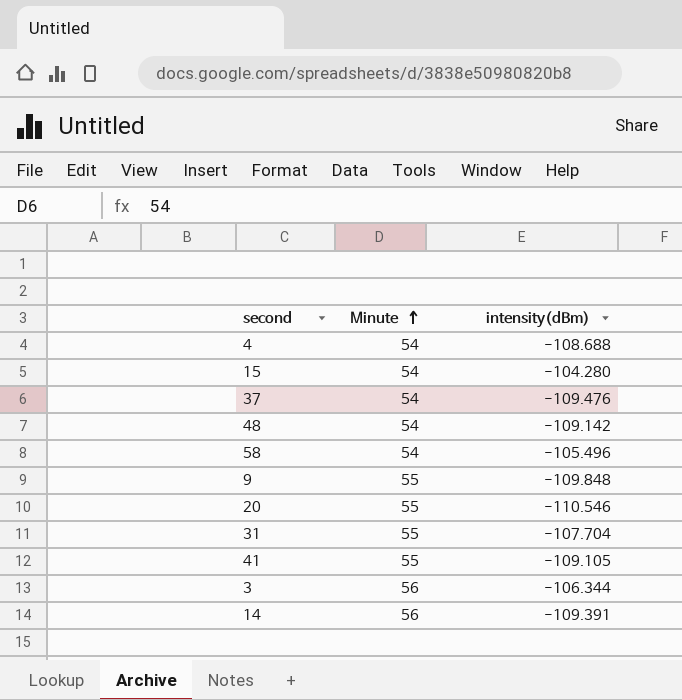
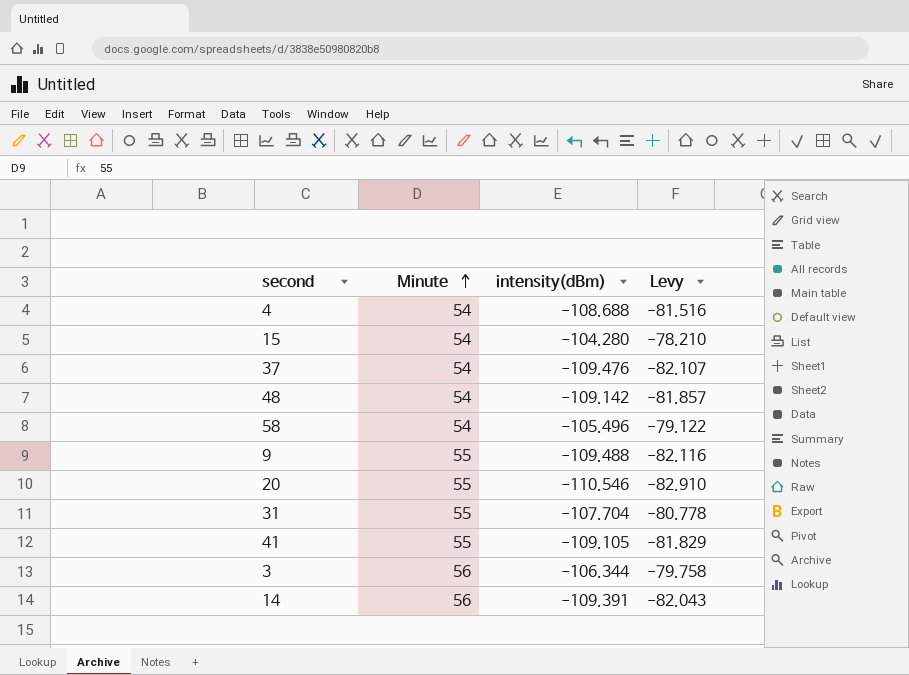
column Levy | formula: none -> [intensity(dBm)] * 0.75
9 | intensity(dBm): -109.848 -> -109.488

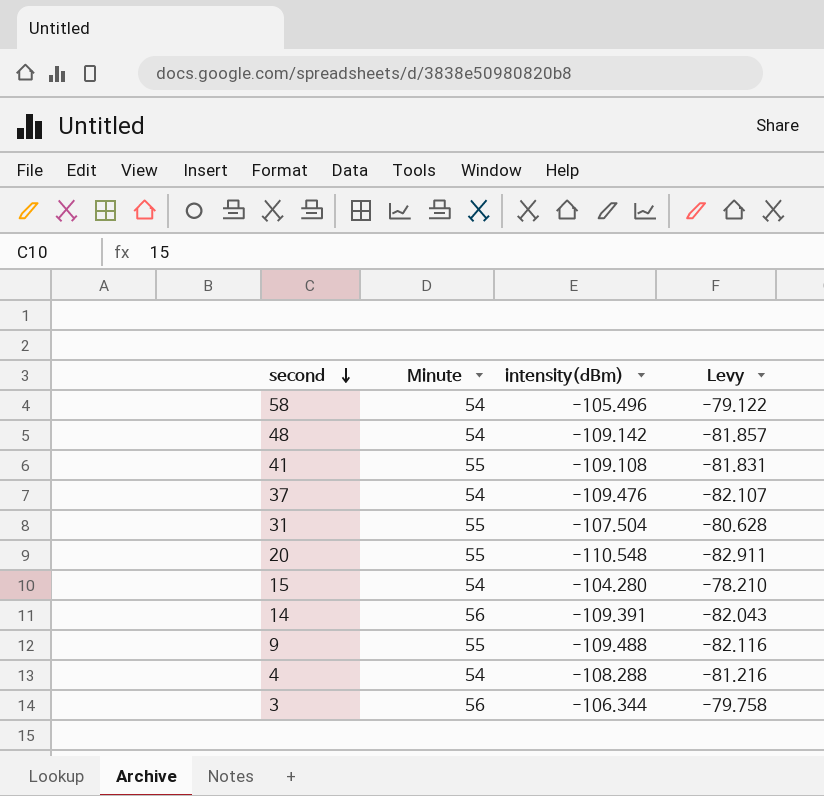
row order: Minute ascending -> second descending
41 | intensity(dBm): -109.105 -> -109.108
41 | Levy: -81.829 -> -81.831
31 | intensity(dBm): -107.704 -> -107.504
31 | Levy: -80.778 -> -80.628
20 | intensity(dBm): -110.546 -> -110.548
20 | Levy: -82.910 -> -82.911
4 | intensity(dBm): -108.688 -> -108.288
4 | Levy: -81.516 -> -81.216

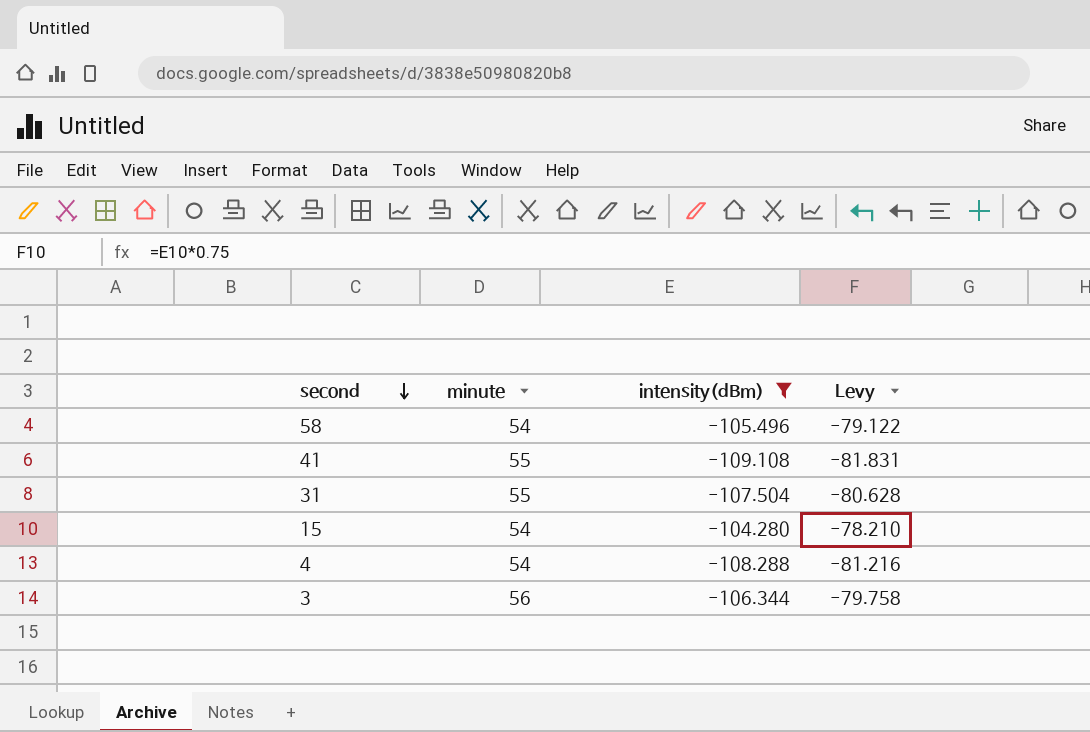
filter: none -> intensity(dBm) >= -109.108
column name: Minute -> minute

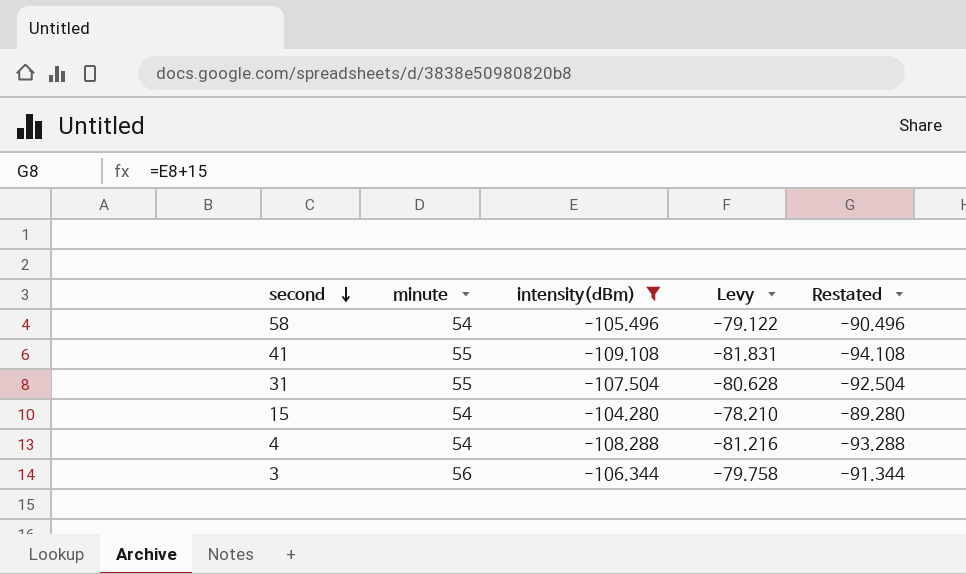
column Restated | formula: none -> [intensity(dBm)] + 15

